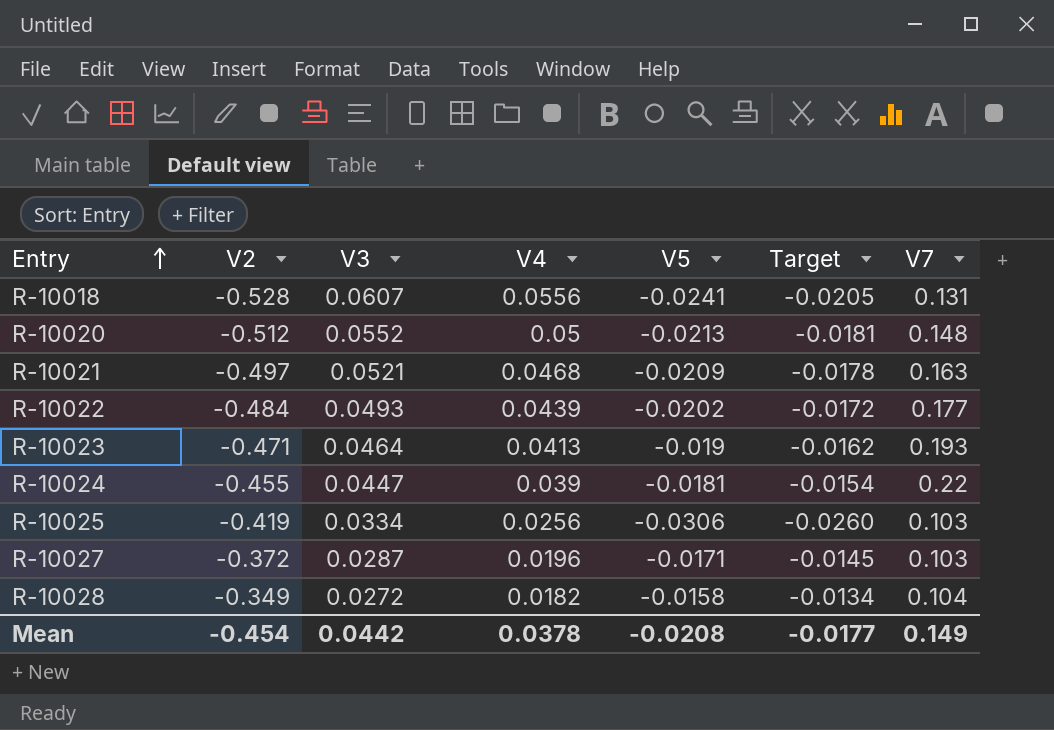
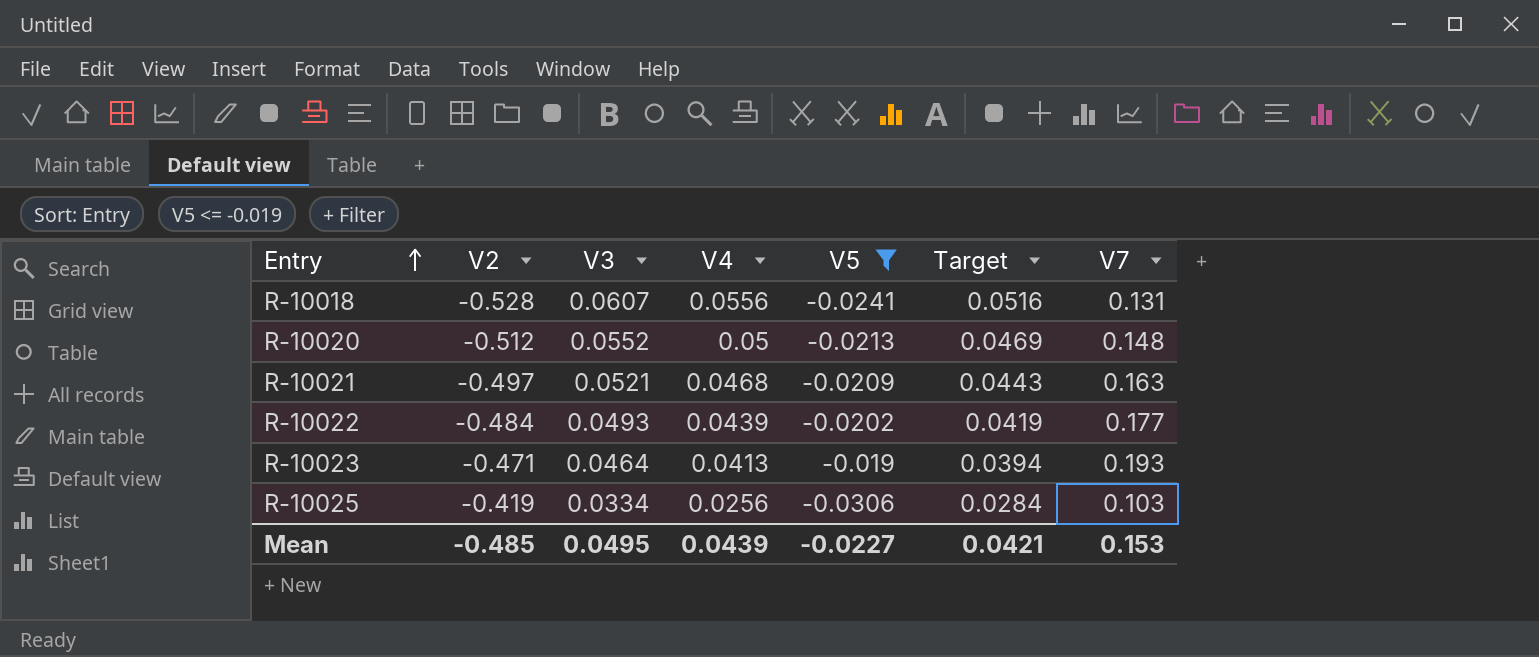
filter: none -> V5 <= -0.019
column Target | formula: [V5] * 0.85 -> [V3] * 0.85
Mean | V2: -0.454 -> -0.485
Mean | V3: 0.0442 -> 0.0495
Mean | V4: 0.0378 -> 0.0439
Mean | V5: -0.0208 -> -0.0227
Mean | Target: -0.0177 -> 0.0421
Mean | V7: 0.149 -> 0.153

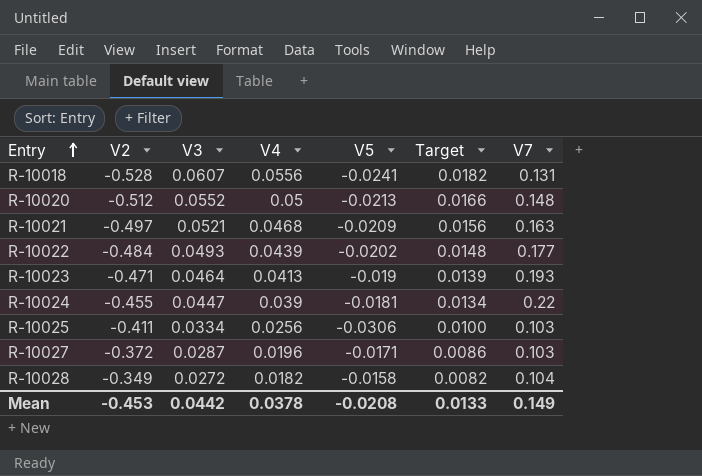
filter: V5 <= -0.019 -> none
column Target | formula: [V3] * 0.85 -> [V3] * 0.3
R-10025 | V2: -0.419 -> -0.411
Mean | V2: -0.485 -> -0.453
Mean | V3: 0.0495 -> 0.0442
Mean | V4: 0.0439 -> 0.0378
Mean | V5: -0.0227 -> -0.0208
Mean | Target: 0.0421 -> 0.0133
Mean | V7: 0.153 -> 0.149

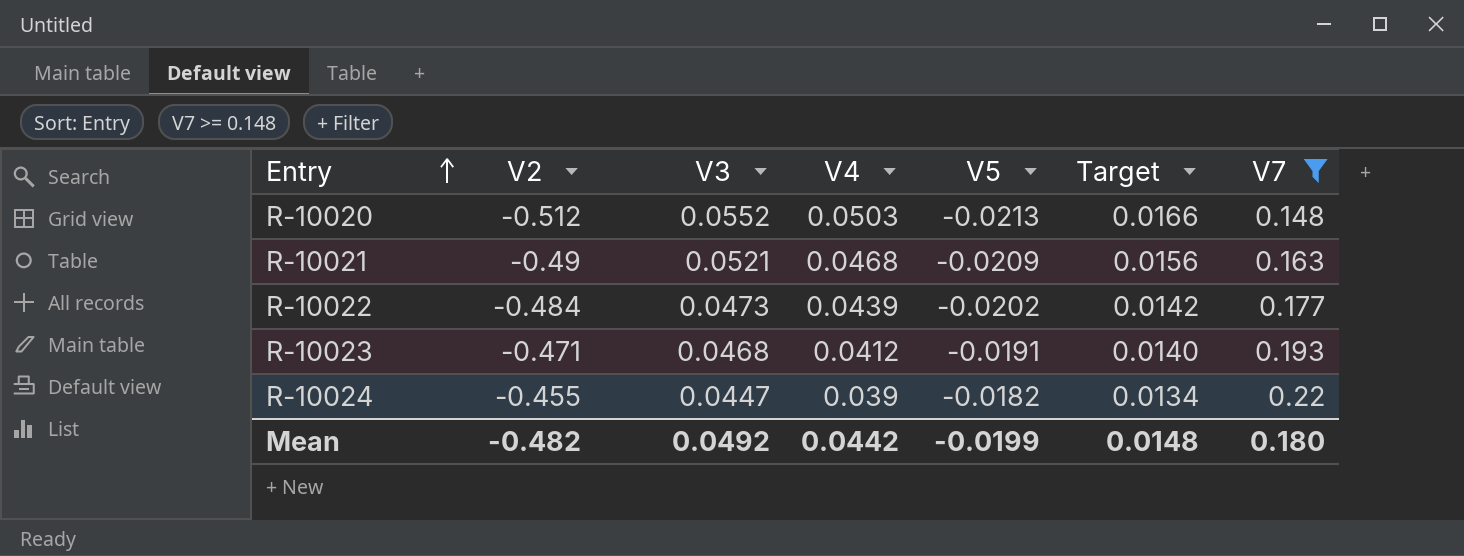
filter: none -> V7 >= 0.148
R-10020 | V4: 0.05 -> 0.0503
R-10021 | V2: -0.497 -> -0.49
R-10022 | V3: 0.0493 -> 0.0473
R-10022 | Target: 0.0148 -> 0.0142
R-10023 | V3: 0.0464 -> 0.0468
R-10023 | V4: 0.0413 -> 0.0412
R-10023 | V5: -0.019 -> -0.0191
R-10023 | Target: 0.0139 -> 0.0140
R-10024 | V5: -0.0181 -> -0.0182
Mean | V2: -0.453 -> -0.482
Mean | V3: 0.0442 -> 0.0492
Mean | V4: 0.0378 -> 0.0442
Mean | V5: -0.0208 -> -0.0199
Mean | Target: 0.0133 -> 0.0148
Mean | V7: 0.149 -> 0.180

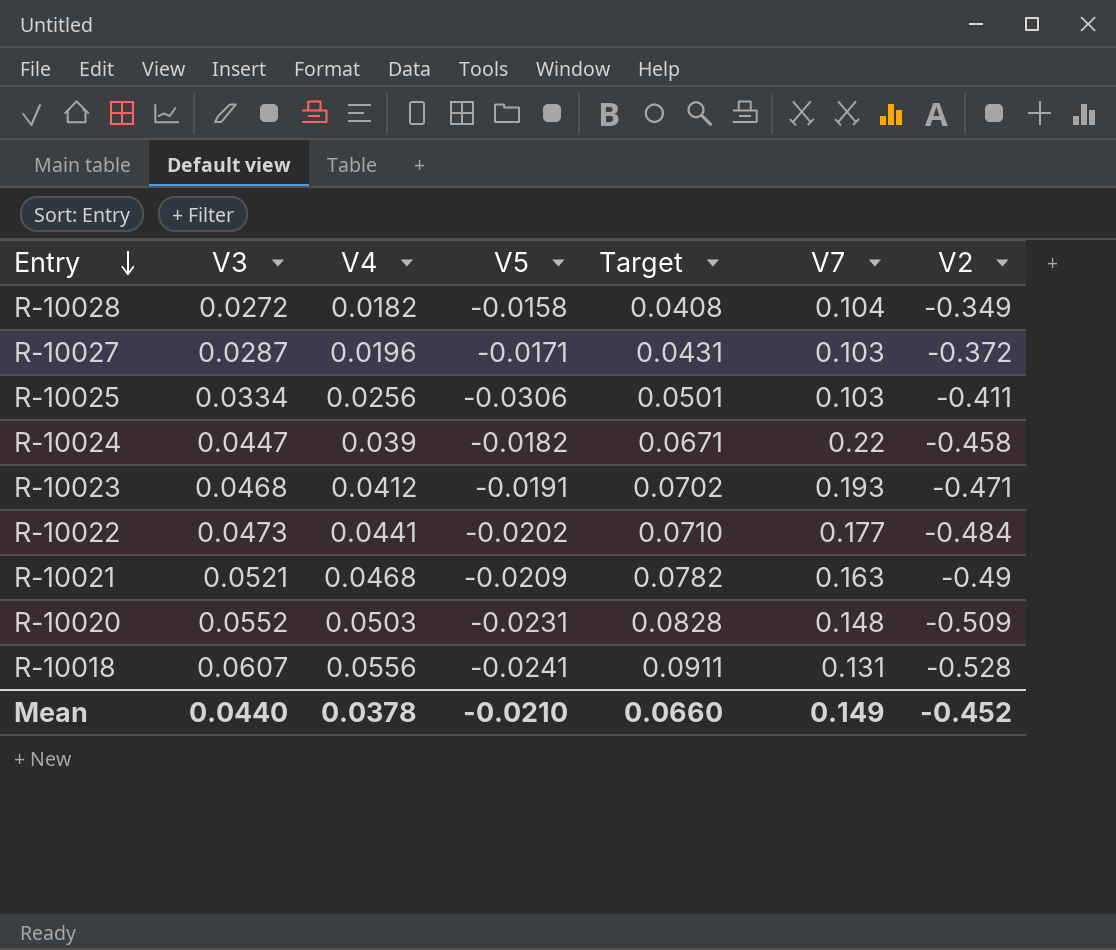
filter: V7 >= 0.148 -> none
row order: Entry ascending -> Entry descending
column Target | formula: [V3] * 0.3 -> [V3] * 1.5
column V2 | position: 2 -> 7
R-10024 | V2: -0.455 -> -0.458
R-10022 | V4: 0.0439 -> 0.0441
R-10020 | V5: -0.0213 -> -0.0231
R-10020 | V2: -0.512 -> -0.509
Mean | V3: 0.0492 -> 0.0440
Mean | V4: 0.0442 -> 0.0378
Mean | V5: -0.0199 -> -0.0210
Mean | Target: 0.0148 -> 0.0660
Mean | V7: 0.180 -> 0.149
Mean | V2: -0.482 -> -0.452

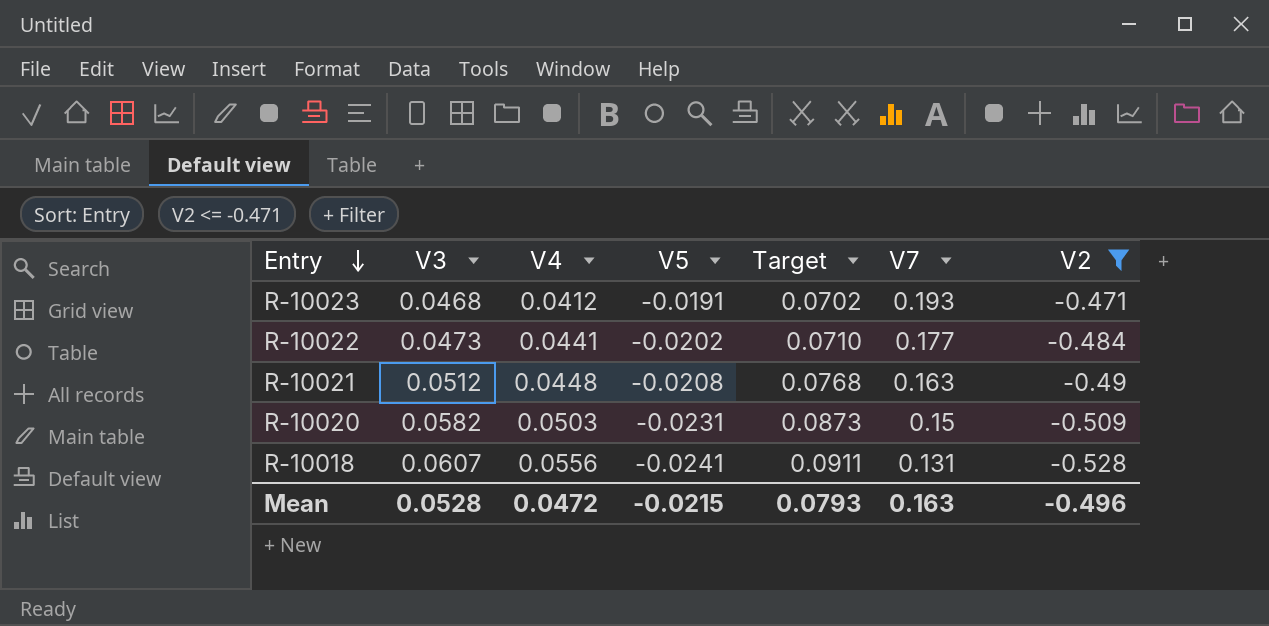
filter: none -> V2 <= -0.471
R-10021 | V3: 0.0521 -> 0.0512
R-10021 | V4: 0.0468 -> 0.0448
R-10021 | V5: -0.0209 -> -0.0208
R-10021 | Target: 0.0782 -> 0.0768
R-10020 | V3: 0.0552 -> 0.0582
R-10020 | Target: 0.0828 -> 0.0873
R-10020 | V7: 0.148 -> 0.15
Mean | V3: 0.0440 -> 0.0528
Mean | V4: 0.0378 -> 0.0472
Mean | V5: -0.0210 -> -0.0215
Mean | Target: 0.0660 -> 0.0793
Mean | V7: 0.149 -> 0.163
Mean | V2: -0.452 -> -0.496

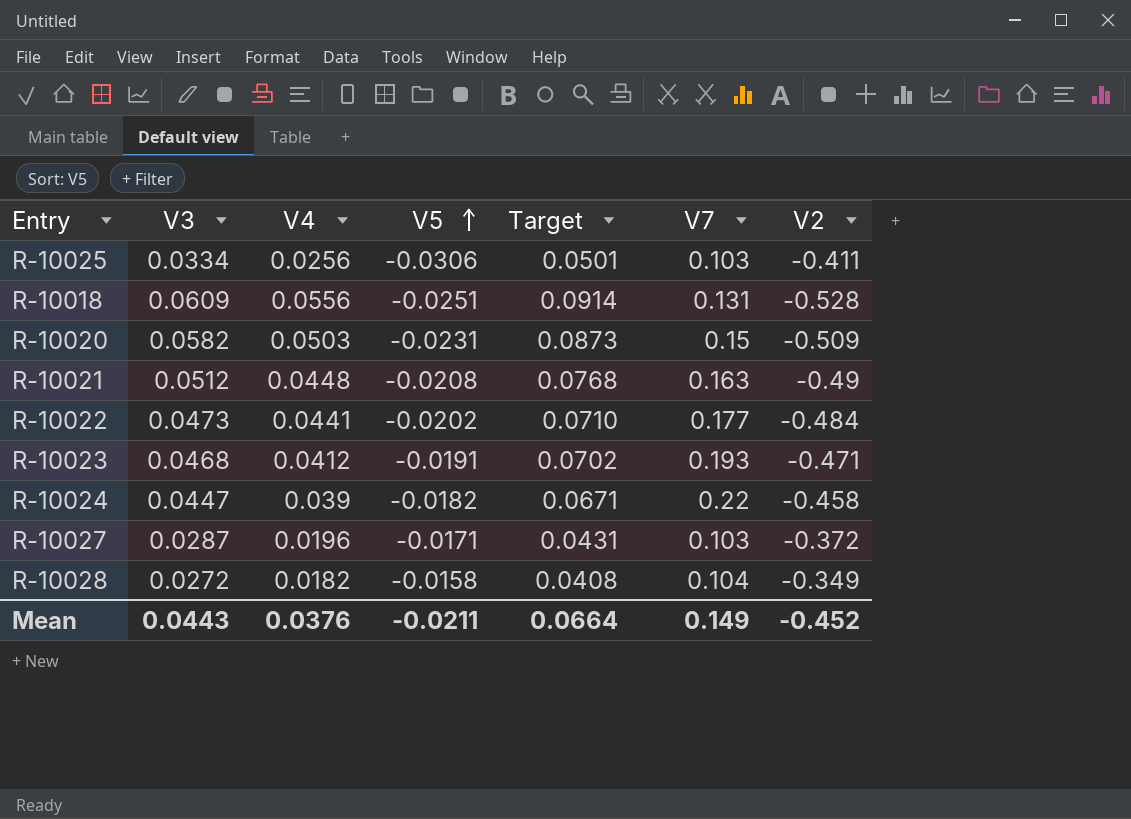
filter: V2 <= -0.471 -> none
row order: Entry descending -> V5 ascending
R-10018 | V3: 0.0607 -> 0.0609
R-10018 | V5: -0.0241 -> -0.0251
R-10018 | Target: 0.0911 -> 0.0914
Mean | V3: 0.0528 -> 0.0443
Mean | V4: 0.0472 -> 0.0376
Mean | V5: -0.0215 -> -0.0211
Mean | Target: 0.0793 -> 0.0664
Mean | V7: 0.163 -> 0.149
Mean | V2: -0.496 -> -0.452

